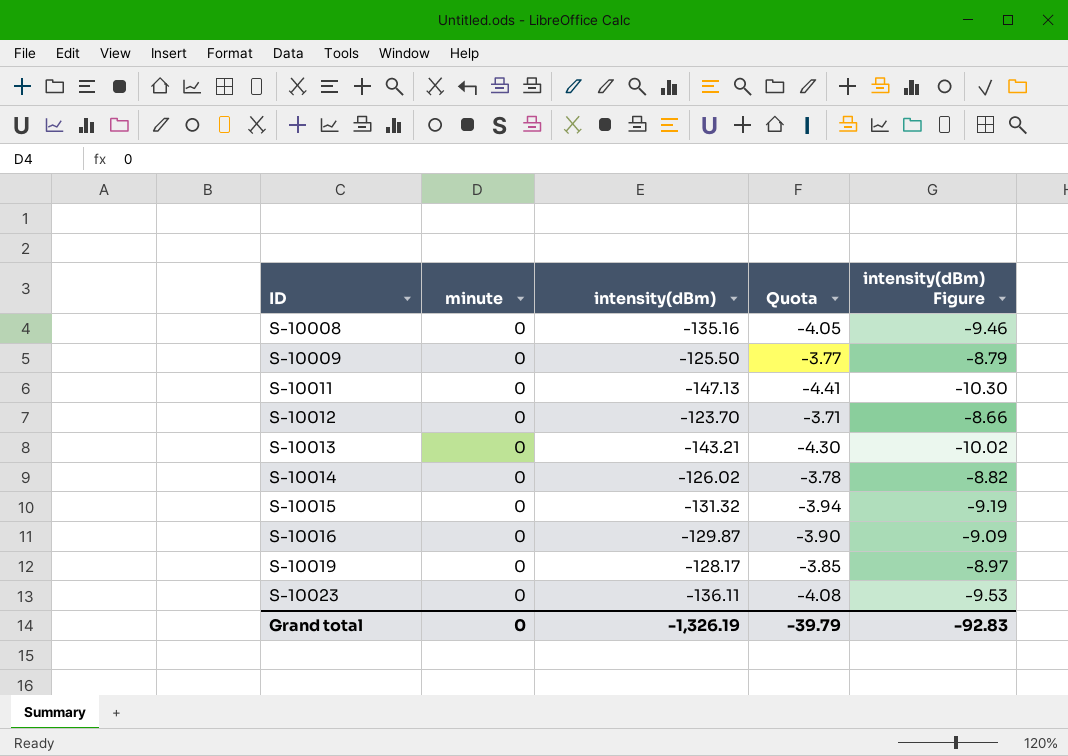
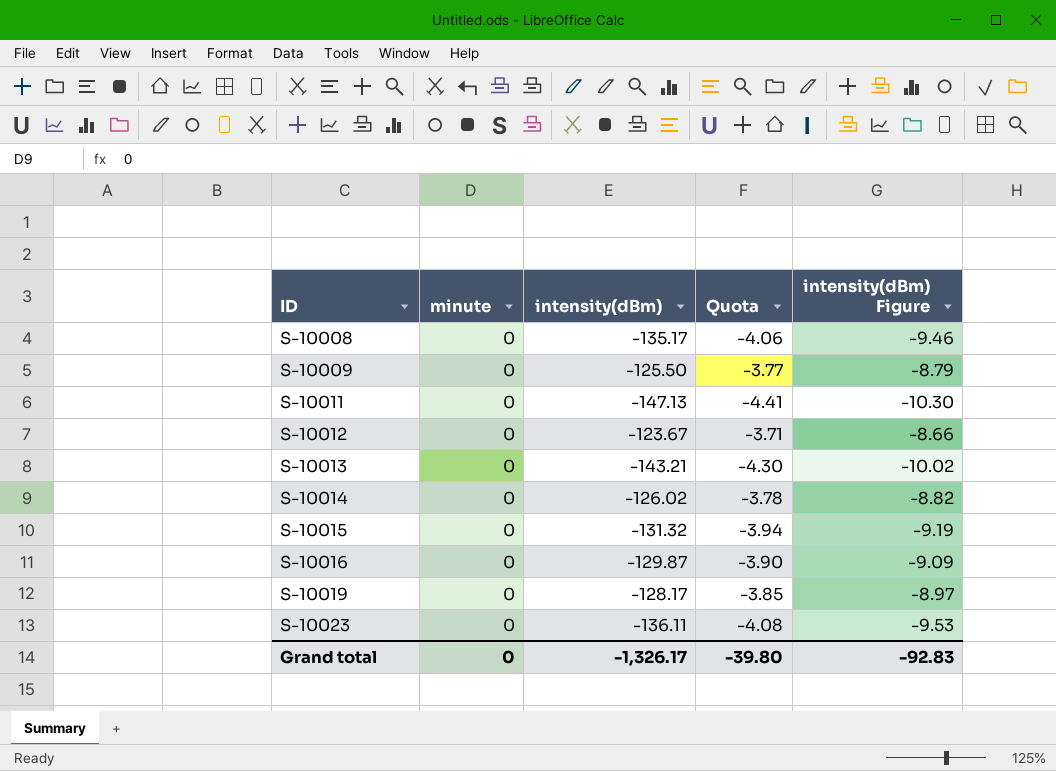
S-10008 | intensity(dBm): -135.16 -> -135.17
S-10008 | Quota: -4.05 -> -4.06
S-10012 | intensity(dBm): -123.70 -> -123.67
Grand total | intensity(dBm): -1,326.19 -> -1,326.17
Grand total | Quota: -39.79 -> -39.80

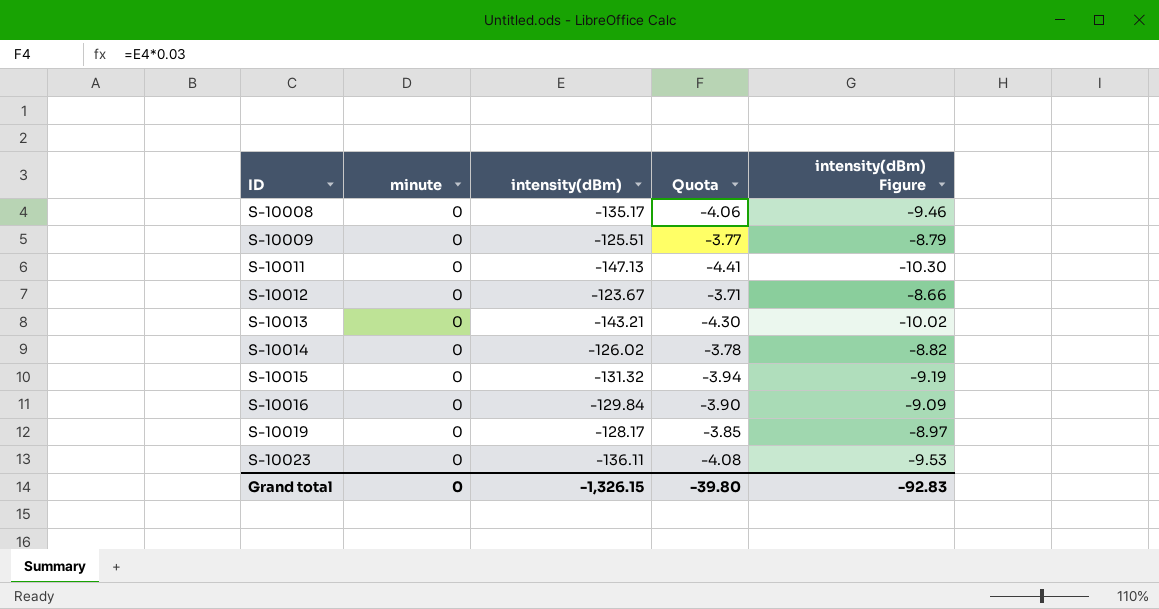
S-10009 | intensity(dBm): -125.50 -> -125.51
S-10016 | intensity(dBm): -129.87 -> -129.84
Grand total | intensity(dBm): -1,326.17 -> -1,326.15

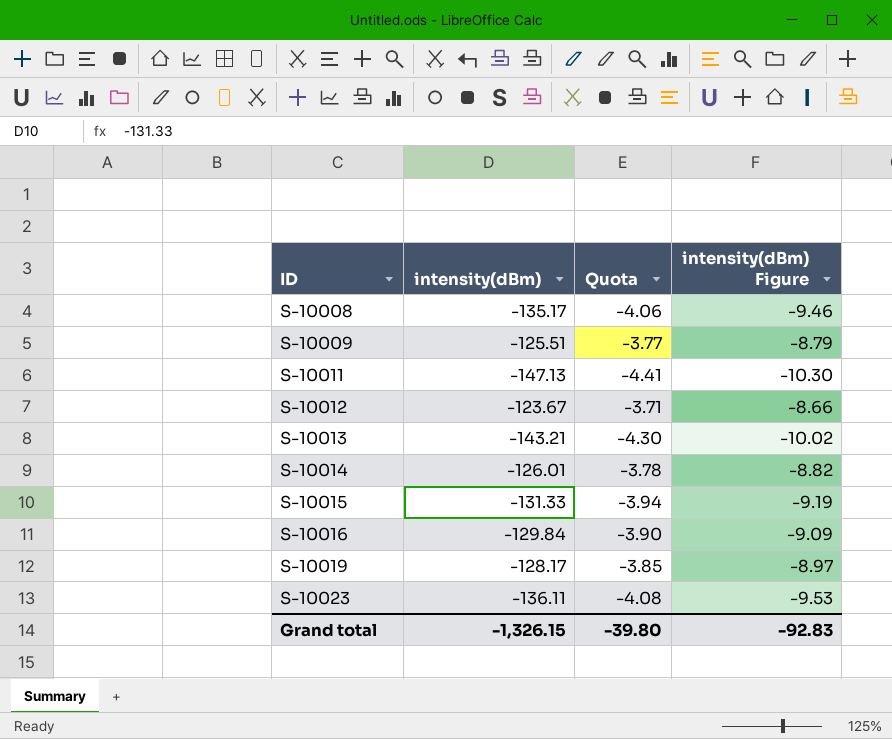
column minute | position: 2 -> none
S-10014 | intensity(dBm): -126.02 -> -126.01
S-10015 | intensity(dBm): -131.32 -> -131.33

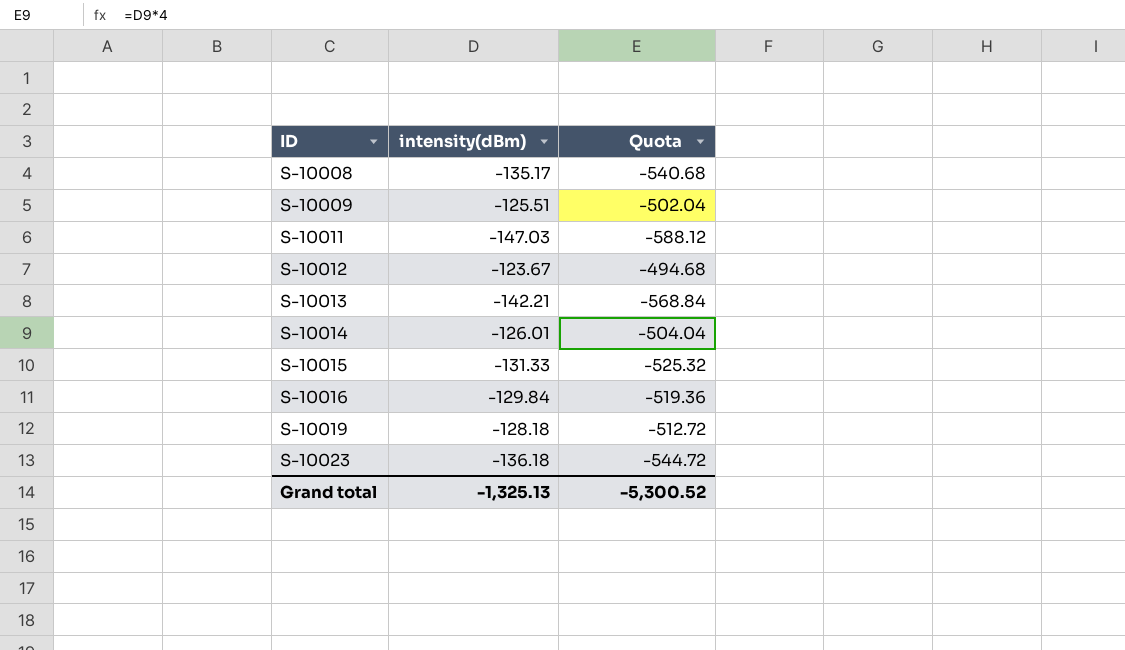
column intensity(dBm) Figure | formula: [intensity(dBm)] * 0.07 -> none
column Quota | formula: [intensity(dBm)] * 0.03 -> [intensity(dBm)] * 4
S-10011 | intensity(dBm): -147.13 -> -147.03
S-10013 | intensity(dBm): -143.21 -> -142.21
S-10019 | intensity(dBm): -128.17 -> -128.18
S-10023 | intensity(dBm): -136.11 -> -136.18
Grand total | intensity(dBm): -1,326.15 -> -1,325.13
Grand total | Quota: -39.80 -> -5,300.52

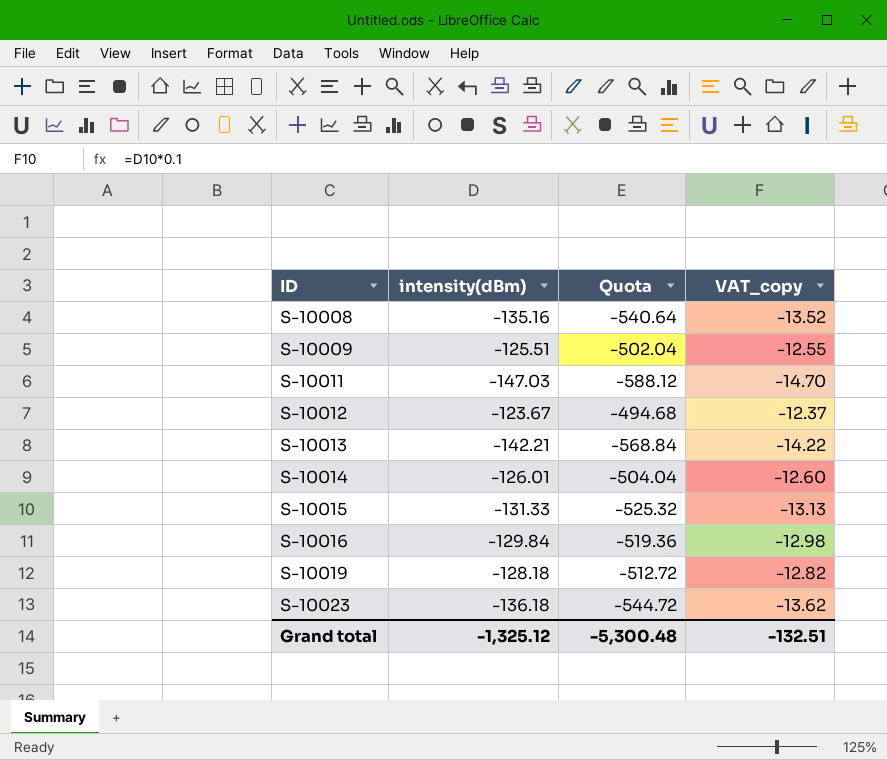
column VAT_copy | formula: none -> [intensity(dBm)] * 0.1
S-10008 | intensity(dBm): -135.17 -> -135.16
S-10008 | Quota: -540.68 -> -540.64
Grand total | intensity(dBm): -1,325.13 -> -1,325.12
Grand total | Quota: -5,300.52 -> -5,300.48

